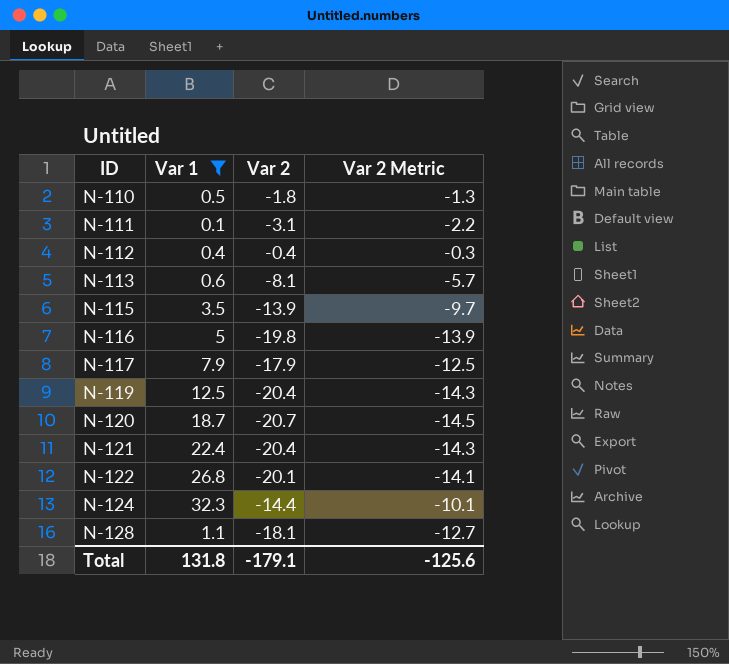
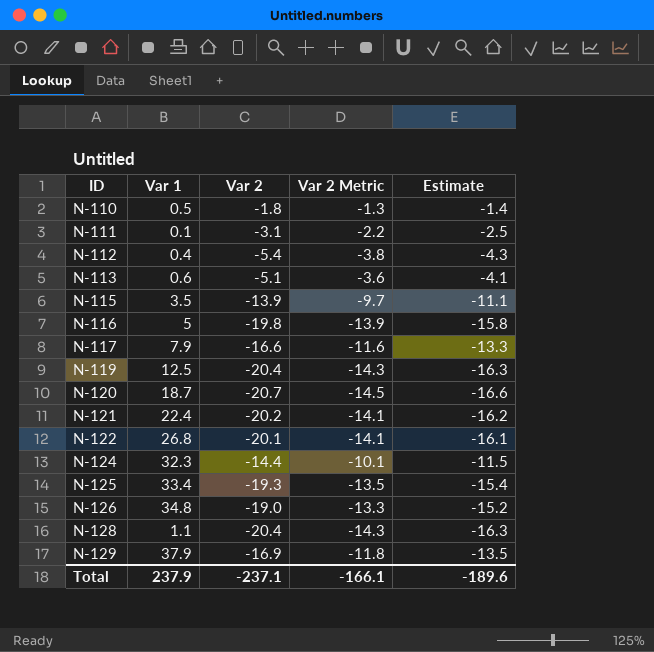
filter: Var 1 <= 32.3 -> none
column Estimate | formula: none -> [Var 2] * 0.8
N-112 | Var 2: -0.4 -> -5.4
N-112 | Var 2 Metric: -0.3 -> -3.8
N-113 | Var 2: -8.1 -> -5.1
N-113 | Var 2 Metric: -5.7 -> -3.6
N-117 | Var 2: -17.9 -> -16.6
N-117 | Var 2 Metric: -12.5 -> -11.6
N-121 | Var 2: -20.4 -> -20.2
N-121 | Var 2 Metric: -14.3 -> -14.1
N-128 | Var 2: -18.1 -> -20.4
N-128 | Var 2 Metric: -12.7 -> -14.3
Total | Var 1: 131.8 -> 237.9
Total | Var 2: -179.1 -> -237.1
Total | Var 2 Metric: -125.6 -> -166.1

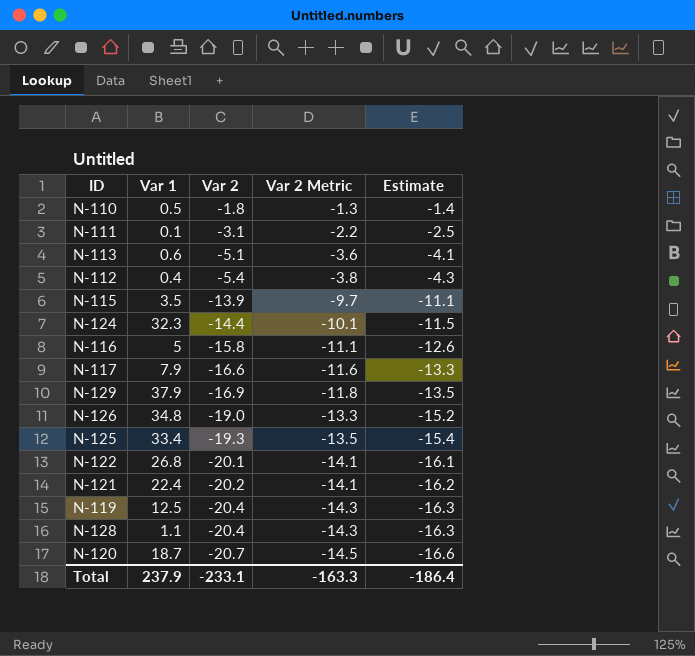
row order: ID ascending -> Var 2 descending
N-116 | Var 2: -19.8 -> -15.8
N-116 | Var 2 Metric: -13.9 -> -11.1
N-116 | Estimate: -15.8 -> -12.6
Total | Var 2: -237.1 -> -233.1
Total | Var 2 Metric: -166.1 -> -163.3
Total | Estimate: -189.6 -> -186.4

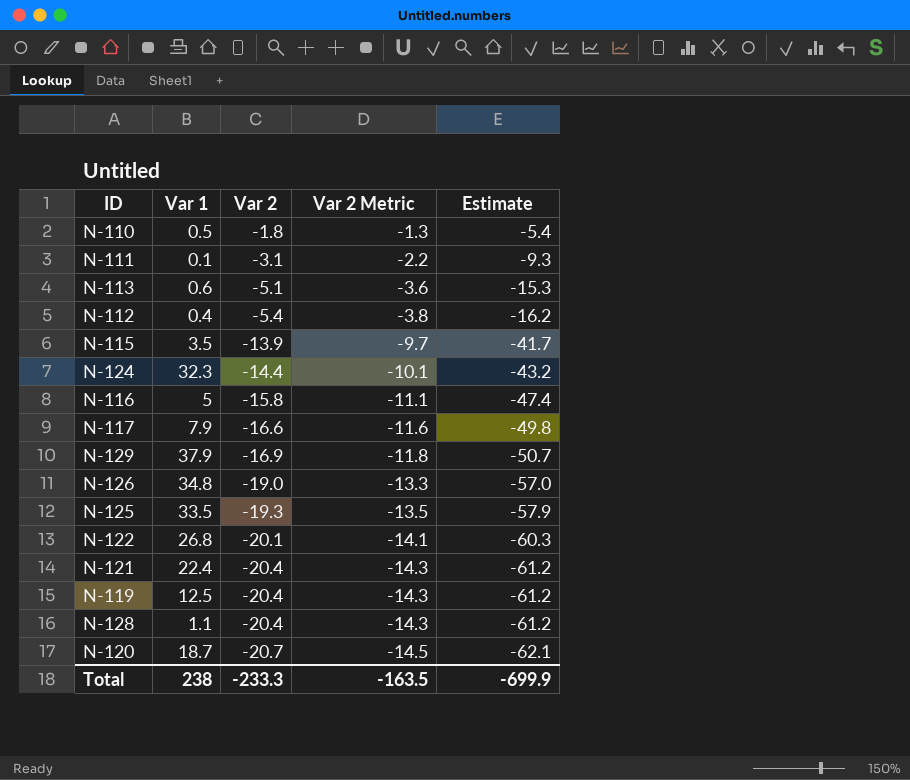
column Estimate | formula: [Var 2] * 0.8 -> [Var 2] * 3
N-125 | Var 1: 33.4 -> 33.5
N-121 | Var 2: -20.2 -> -20.4
N-121 | Var 2 Metric: -14.1 -> -14.3
Total | Var 1: 237.9 -> 238
Total | Var 2: -233.1 -> -233.3
Total | Var 2 Metric: -163.3 -> -163.5
Total | Estimate: -186.4 -> -699.9

